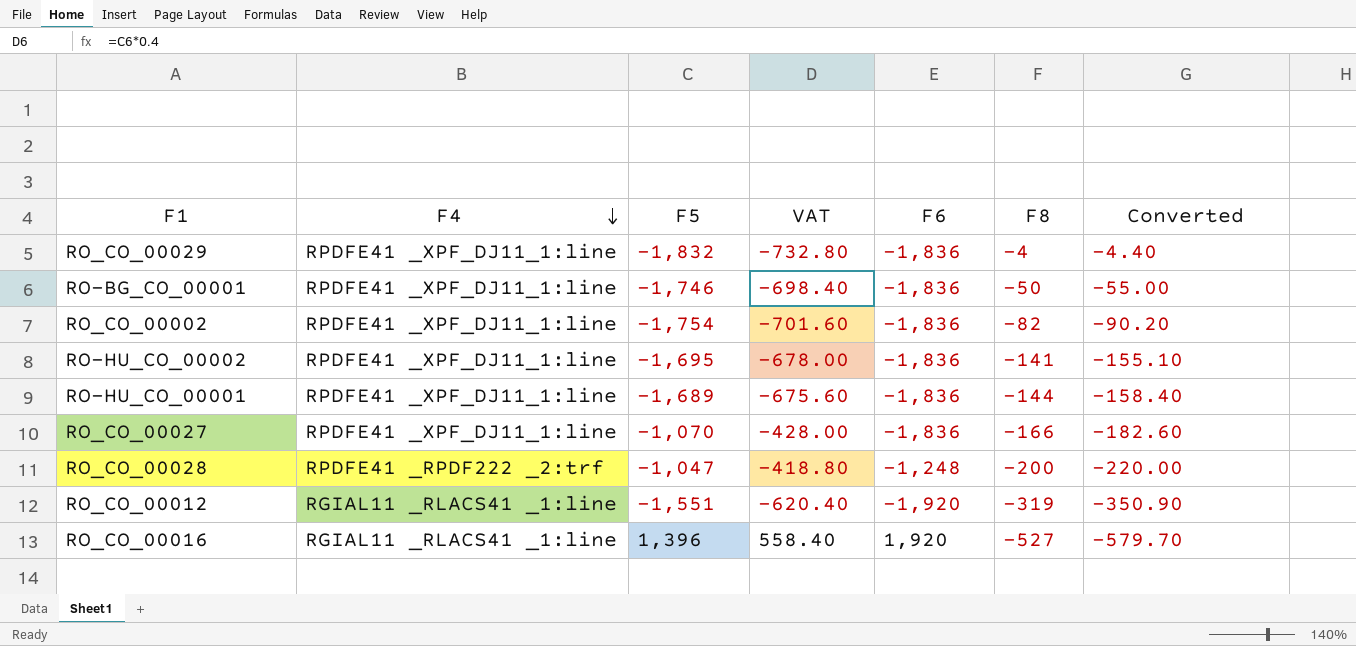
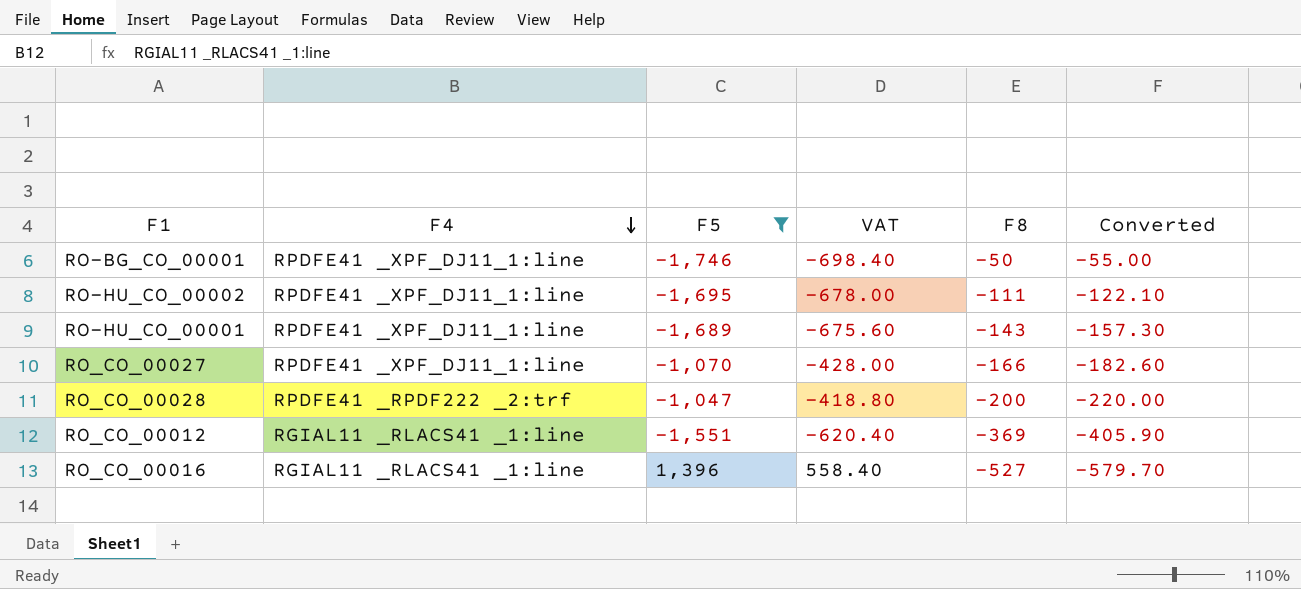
filter: none -> F5 >= -1,746
column F6 | position: 5 -> none
RO-HU_CO_00002 | F8: -141 -> -111
RO-HU_CO_00002 | Converted: -155.10 -> -122.10
RO-HU_CO_00001 | F8: -144 -> -143
RO-HU_CO_00001 | Converted: -158.40 -> -157.30
RO_CO_00012 | F8: -319 -> -369
RO_CO_00012 | Converted: -350.90 -> -405.90

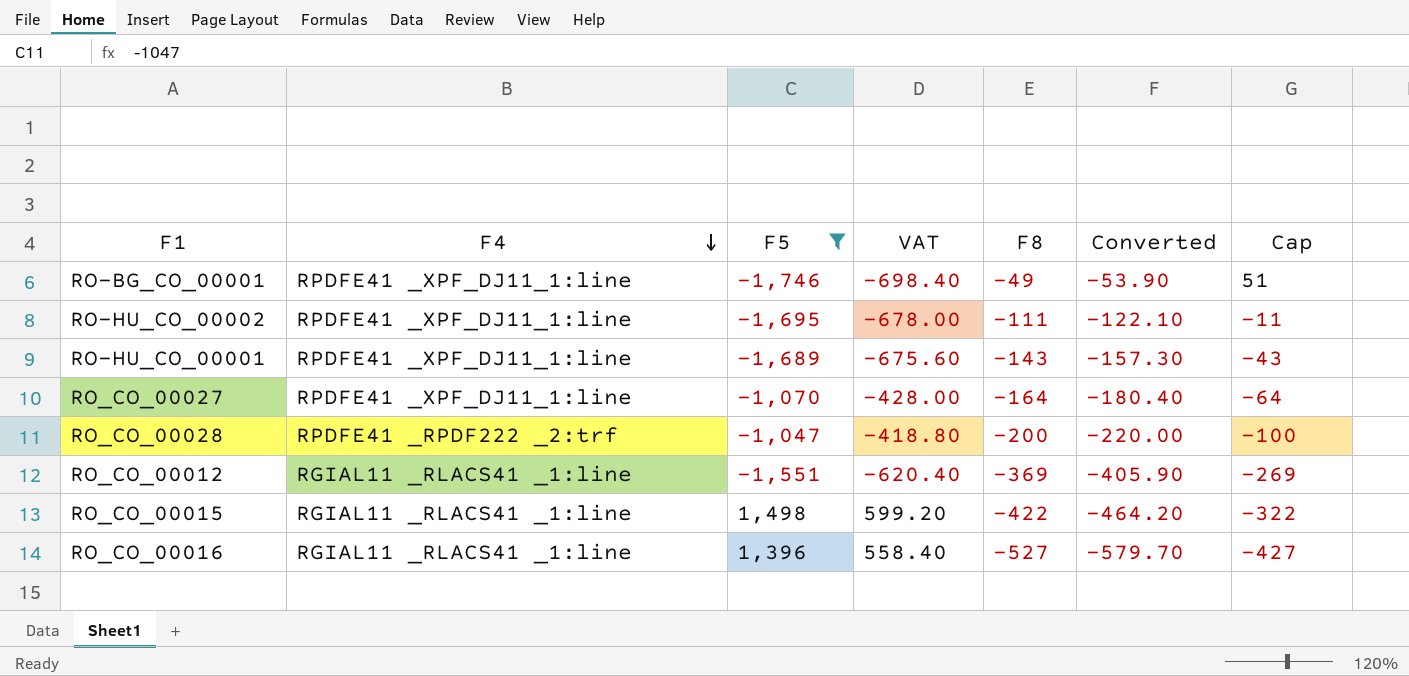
column Cap | formula: none -> [F8] + 100
RO-BG_CO_00001 | F8: -50 -> -49
RO-BG_CO_00001 | Converted: -55.00 -> -53.90
RO_CO_00027 | F8: -166 -> -164
RO_CO_00027 | Converted: -182.60 -> -180.40
row RO_CO_00015: none -> RGIAL11 _RLACS41 _1:line | 1,498 | 599.20 | -422 | -464.20 | -322

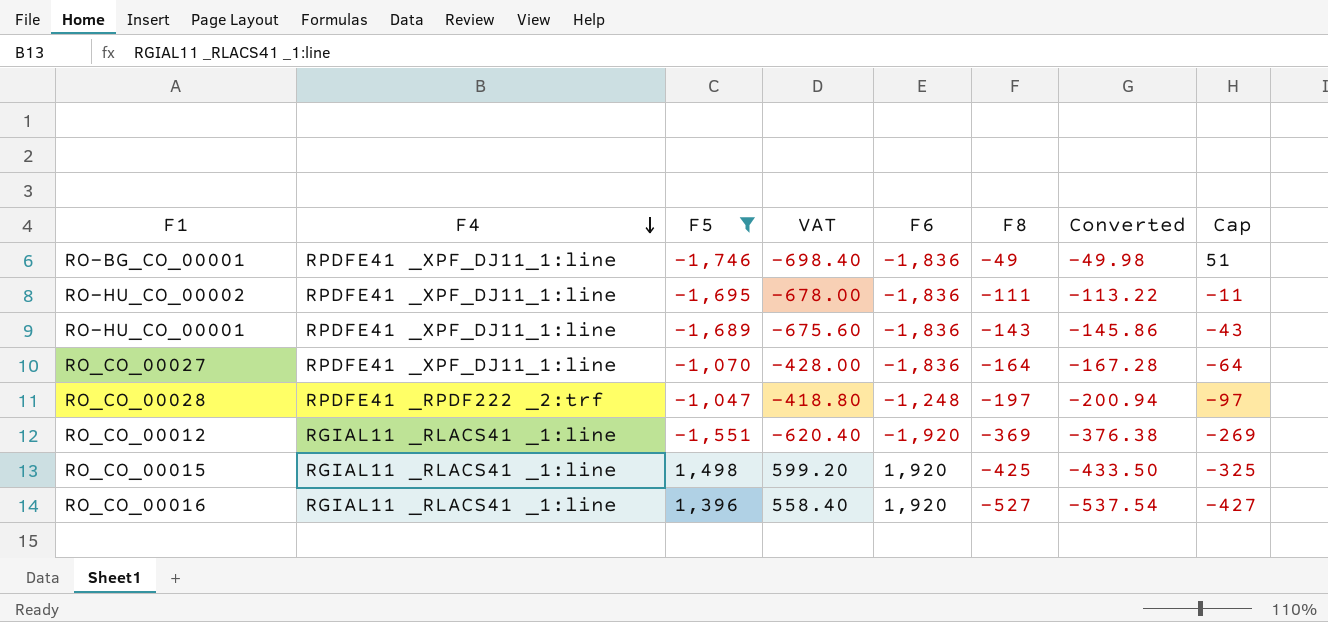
column F6 | position: none -> 5
column Converted | formula: [F8] * 1.1 -> [F8] * 1.02
RO_CO_00028 | F8: -200 -> -197
RO_CO_00028 | Cap: -100 -> -97
RO_CO_00015 | F8: -422 -> -425
RO_CO_00015 | Cap: -322 -> -325

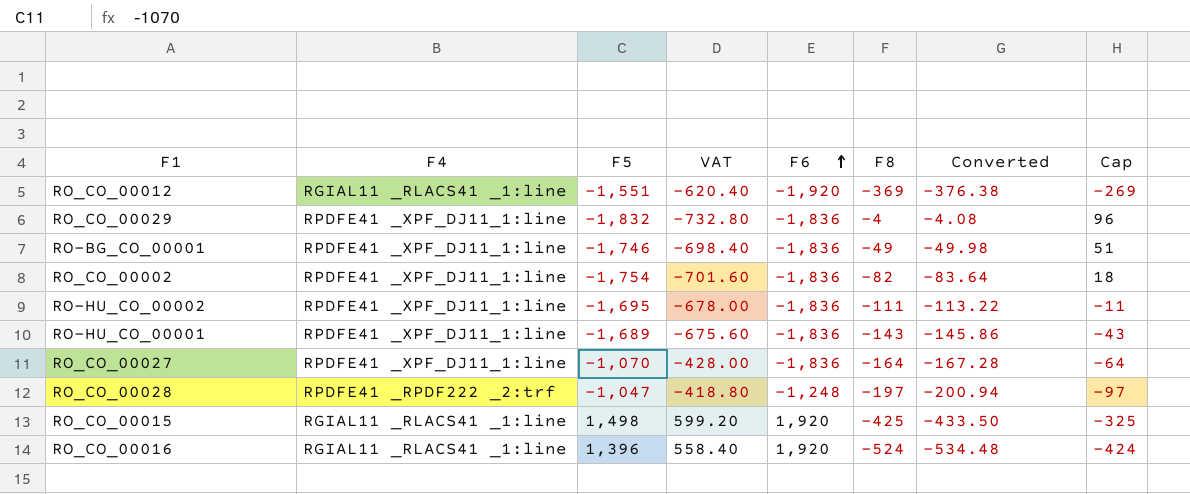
filter: F5 >= -1,746 -> none
row order: F4 descending -> F6 ascending
RO_CO_00016 | F8: -527 -> -524
RO_CO_00016 | Converted: -537.54 -> -534.48
RO_CO_00016 | Cap: -427 -> -424

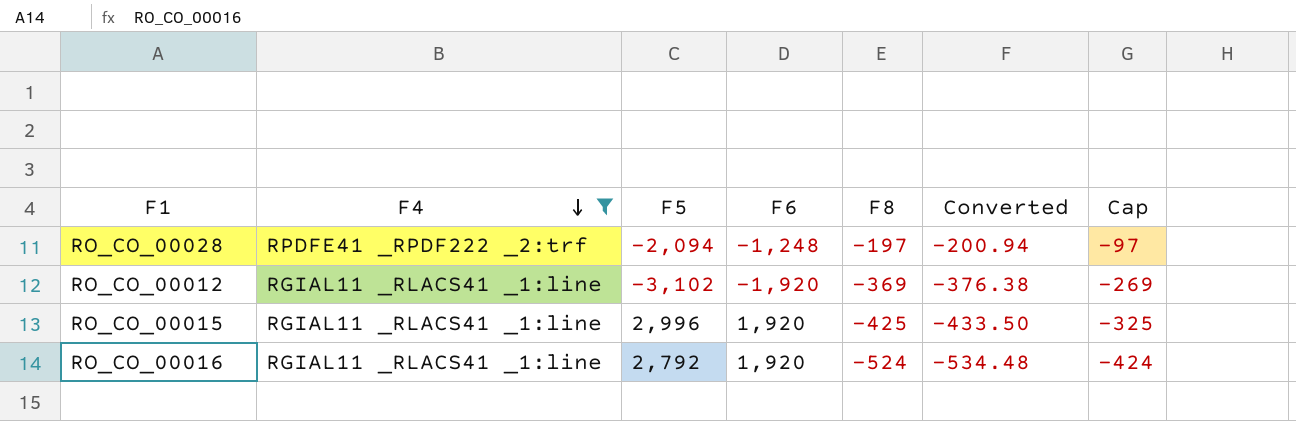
filter: none -> F4 != RPDFE41 _XPF_DJ11_1:line
row order: F6 ascending -> F4 descending
column VAT | formula: [F5] * 0.4 -> none
RO_CO_00028 | F5: -1,047 -> -2,094
RO_CO_00012 | F5: -1,551 -> -3,102
RO_CO_00015 | F5: 1,498 -> 2,996
RO_CO_00016 | F5: 1,396 -> 2,792

